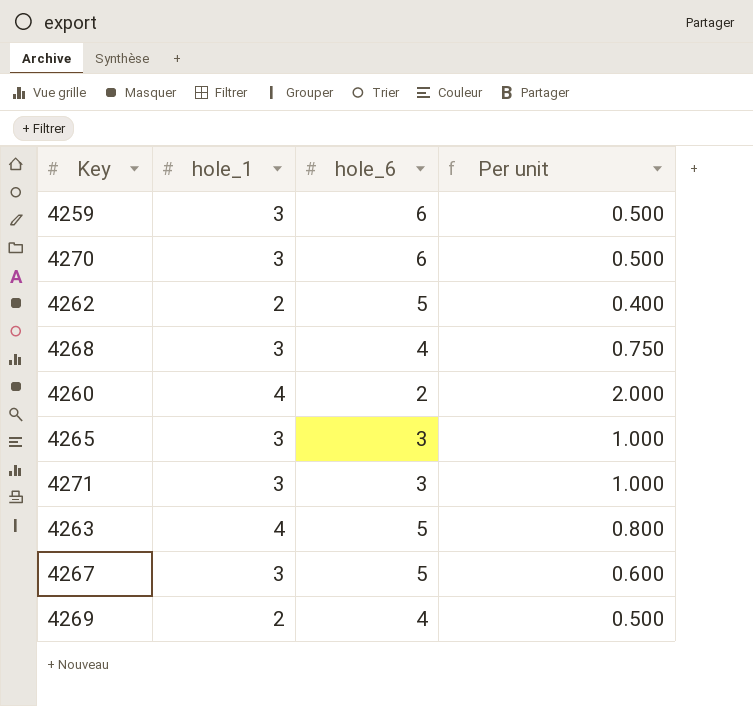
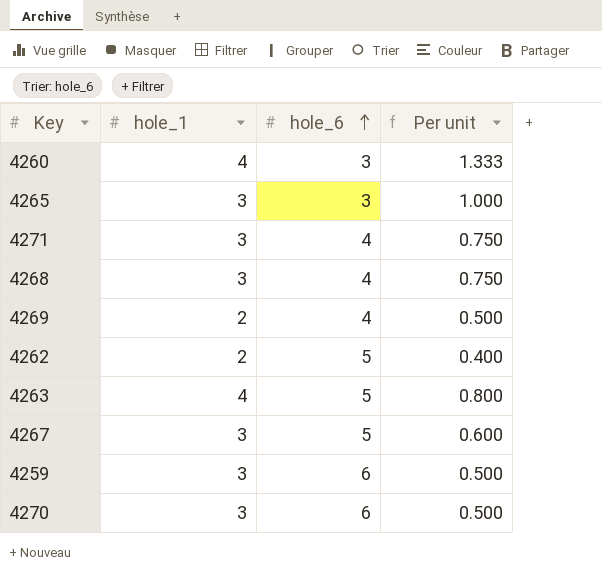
row order: none -> hole_6 ascending
4260 | hole_6: 2 -> 3
4260 | Per unit: 2.000 -> 1.333
4271 | hole_6: 3 -> 4
4271 | Per unit: 1.000 -> 0.750

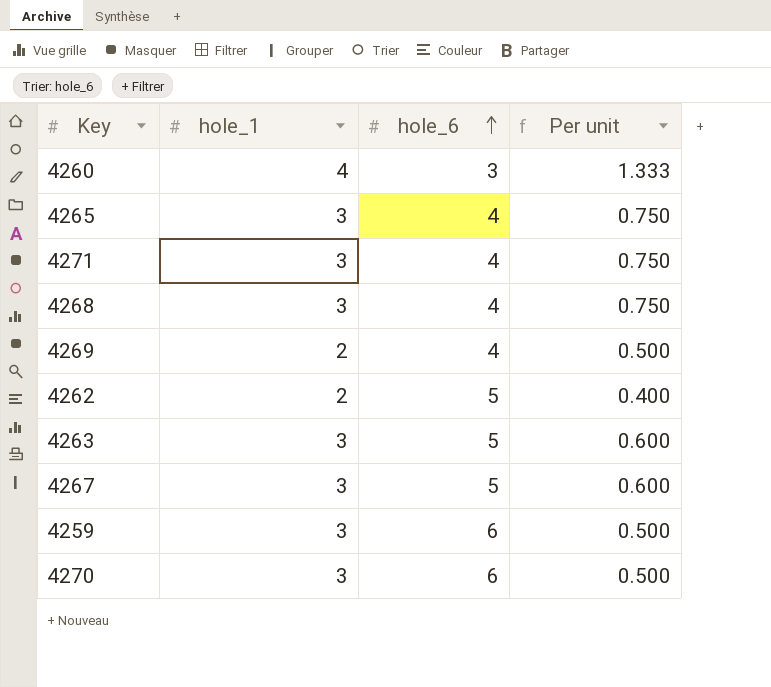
4265 | hole_6: 3 -> 4
4265 | Per unit: 1.000 -> 0.750
4263 | hole_1: 4 -> 3
4263 | Per unit: 0.800 -> 0.600

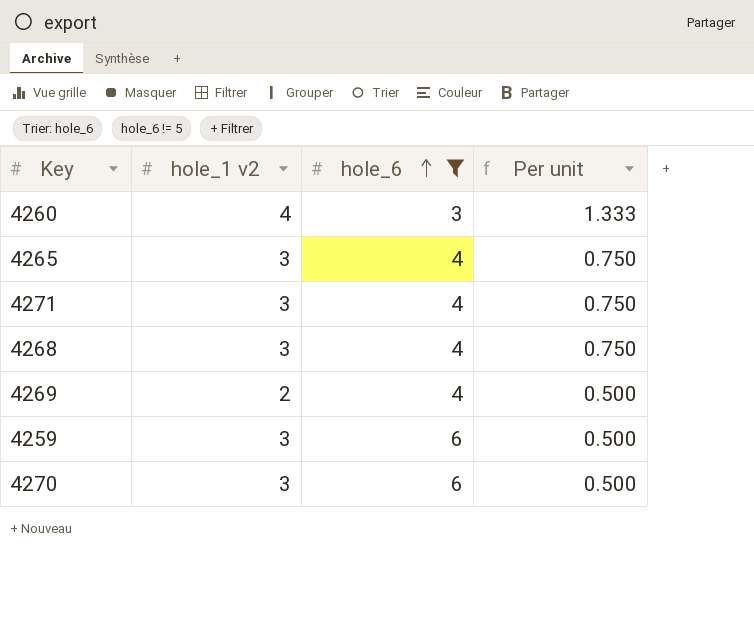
filter: none -> hole_6 != 5
column name: hole_1 -> hole_1 v2

